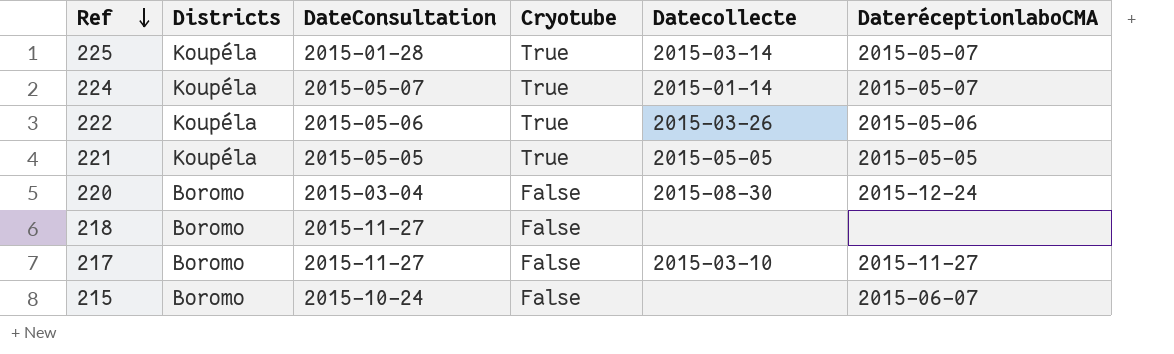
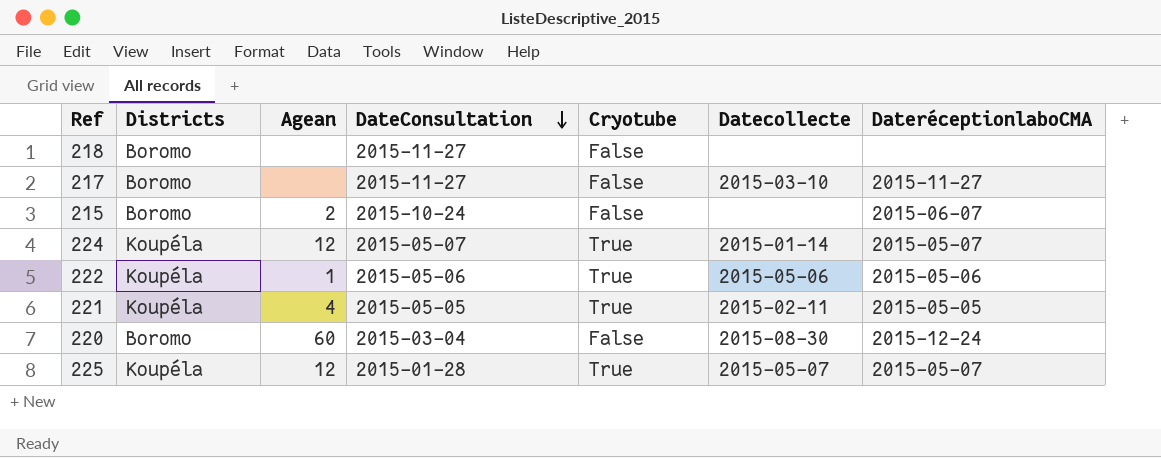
row order: Ref descending -> DateConsultation descending
column Agean | position: none -> 3
222 | Datecollecte: 2015-03-26 -> 2015-05-06
221 | Datecollecte: 2015-05-05 -> 2015-02-11
225 | Datecollecte: 2015-03-14 -> 2015-05-07

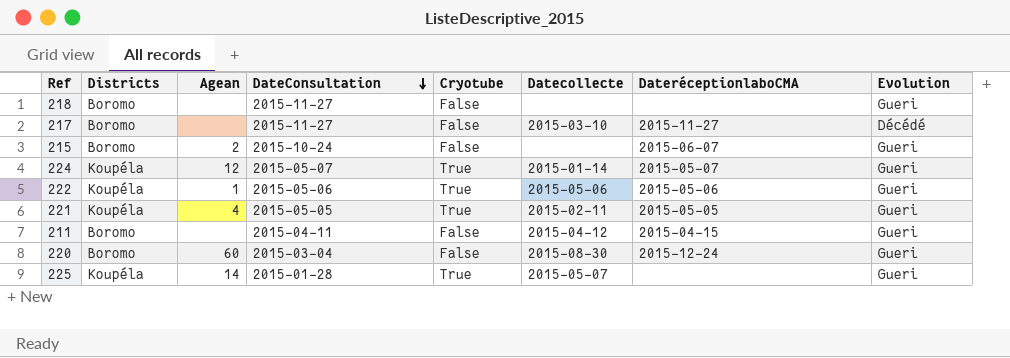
column Evolution | position: none -> 8
row 211: none -> Boromo | none | 2015-04-11 | False | 2015-04-12 | 2015-04-15 | Gueri
225 | Agean: 12 -> 14
225 | DateréceptionlaboCMA: 2015-05-07 -> none

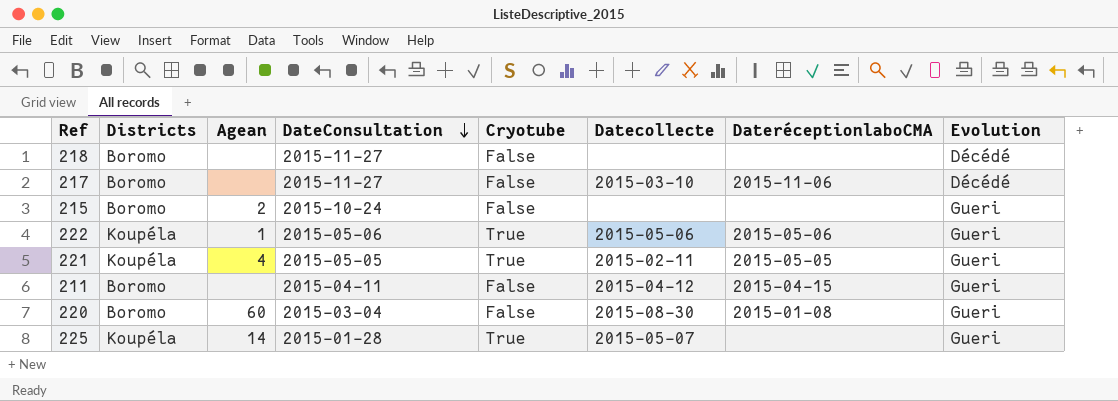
row 224: Koupéla | 12 | 2015-05-07 | True | 2015-01-14 | 2015-05-07 | Gueri -> none
218 | Evolution: Gueri -> Décédé
217 | DateréceptionlaboCMA: 2015-11-27 -> 2015-11-06
215 | DateréceptionlaboCMA: 2015-06-07 -> none
220 | DateréceptionlaboCMA: 2015-12-24 -> 2015-01-08

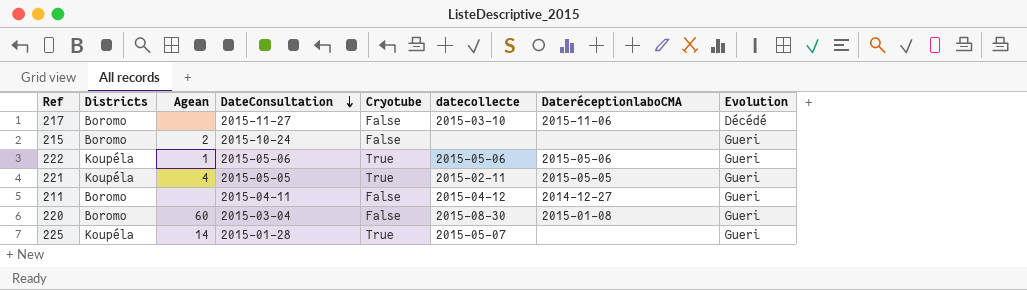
column name: Datecollecte -> datecollecte
row 218: Boromo | none | 2015-11-27 | False | none | none | Décédé -> none
211 | DateréceptionlaboCMA: 2015-04-15 -> 2014-12-27

